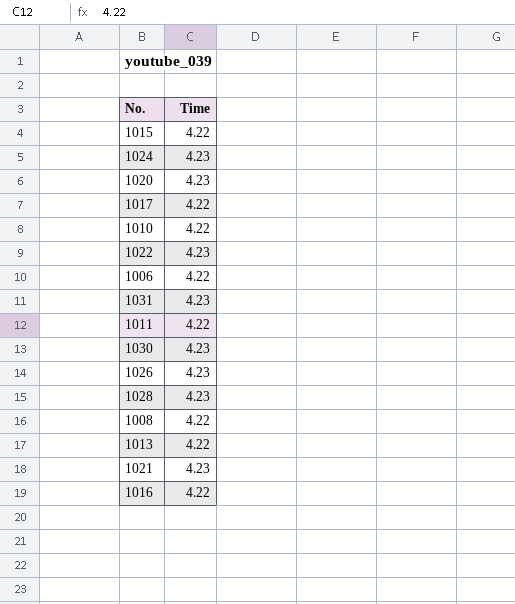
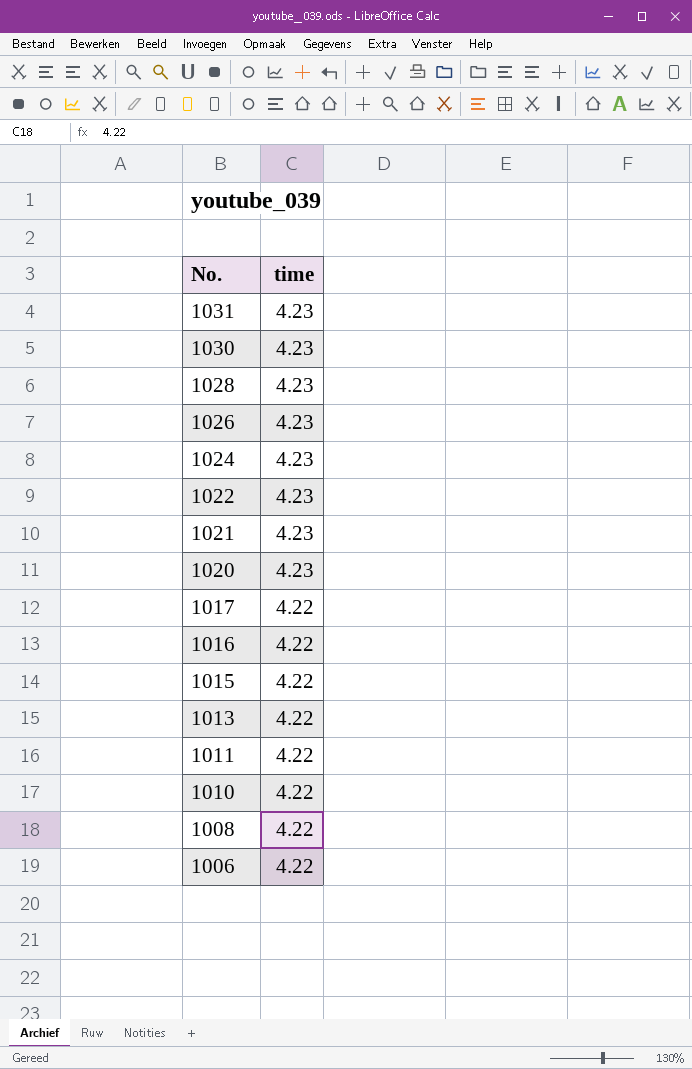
row order: none -> No. descending
column name: Time -> time

